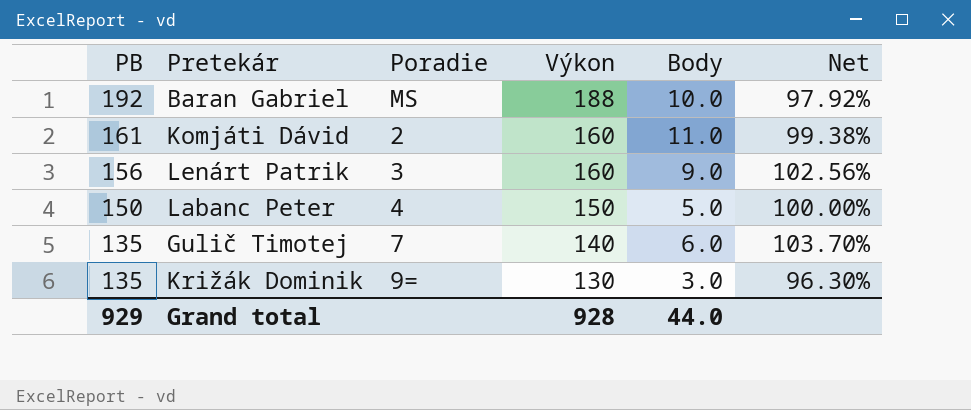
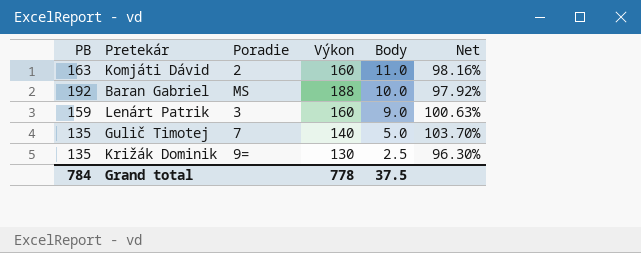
row order: PB descending -> Body descending
row Labanc Peter: 150 | 4 | 150 | 5.0 | 100.00% -> none
Komjáti Dávid | PB: 161 -> 163
Komjáti Dávid | Net: 99.38% -> 98.16%
Lenárt Patrik | PB: 156 -> 159
Lenárt Patrik | Net: 102.56% -> 100.63%
Gulič Timotej | Body: 6.0 -> 5.0
Križák Dominik | Body: 3.0 -> 2.5
Grand total | PB: 929 -> 784
Grand total | Výkon: 928 -> 778
Grand total | Body: 44.0 -> 37.5

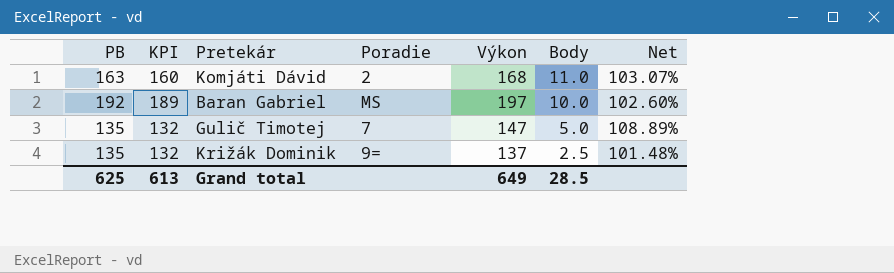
column KPI | formula: none -> [PB] - 3
row Lenárt Patrik: 159 | 3 | 160 | 9.0 | 100.63% -> none
Komjáti Dávid | Výkon: 160 -> 168
Komjáti Dávid | Net: 98.16% -> 103.07%
Baran Gabriel | Výkon: 188 -> 197
Baran Gabriel | Net: 97.92% -> 102.60%
Gulič Timotej | Výkon: 140 -> 147
Gulič Timotej | Net: 103.70% -> 108.89%
Križák Dominik | Výkon: 130 -> 137
Križák Dominik | Net: 96.30% -> 101.48%
Grand total | PB: 784 -> 625
Grand total | Výkon: 778 -> 649
Grand total | Body: 37.5 -> 28.5

